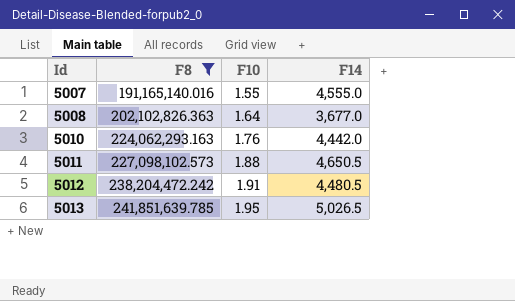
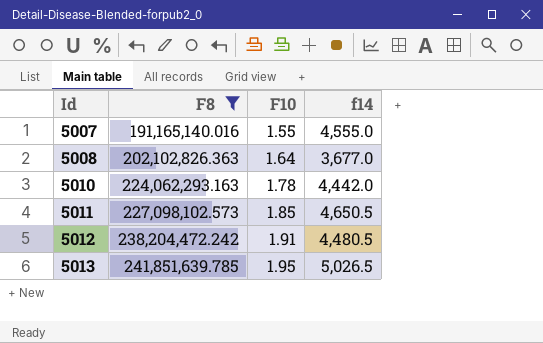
column name: F14 -> f14
5010 | F10: 1.76 -> 1.78
5011 | F10: 1.88 -> 1.85

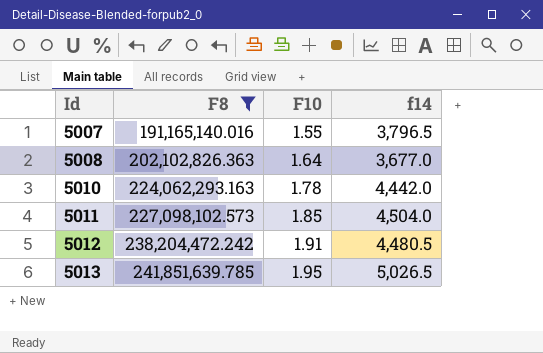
5007 | f14: 4,555.0 -> 3,796.5
5011 | f14: 4,650.5 -> 4,504.0

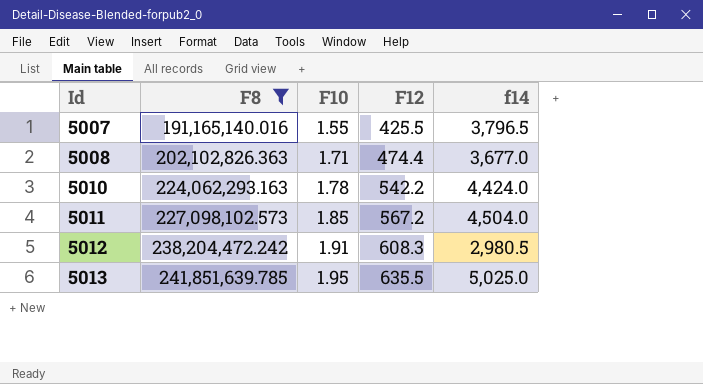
column F12 | position: none -> 4
5008 | F10: 1.64 -> 1.71
5010 | f14: 4,442.0 -> 4,424.0
5012 | f14: 4,480.5 -> 2,980.5
5013 | f14: 5,026.5 -> 5,025.0

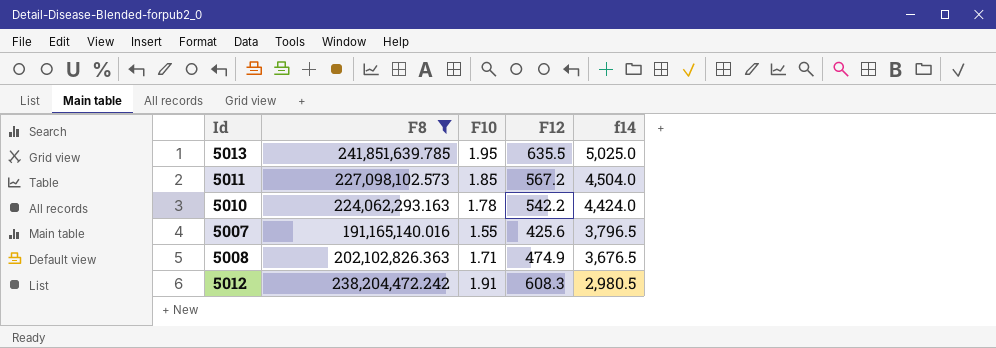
row order: Id ascending -> f14 descending
5007 | F12: 425.5 -> 425.6
5008 | F12: 474.4 -> 474.9
5008 | f14: 3,677.0 -> 3,676.5

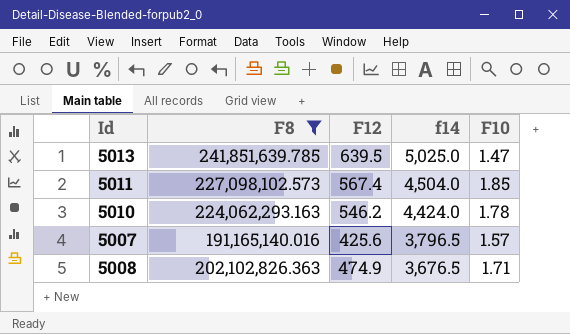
column F10 | position: 3 -> 5
row 5012: 238,204,472.242 | 1.91 | 608.3 | 2,980.5 -> none
5013 | F12: 635.5 -> 639.5
5013 | F10: 1.95 -> 1.47
5011 | F12: 567.2 -> 567.4
5010 | F12: 542.2 -> 546.2
5007 | F10: 1.55 -> 1.57

